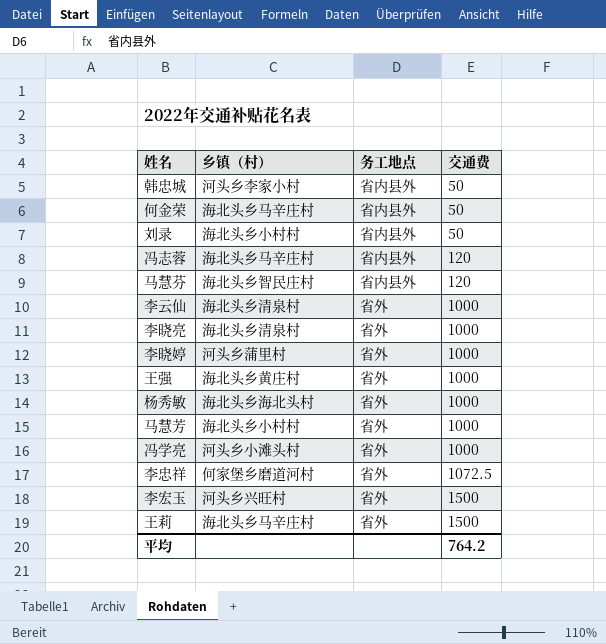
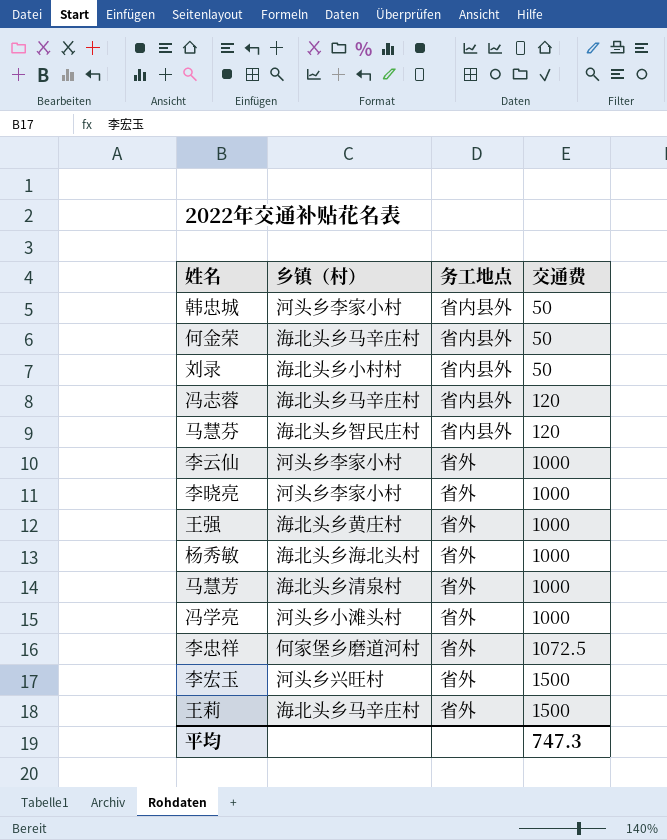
row 李晓婷: 河头乡蒲里村 | 省外 | 1000 -> none
李云仙 | 乡镇（村）: 海北头乡清泉村 -> 河头乡李家小村
李晓亮 | 乡镇（村）: 海北头乡清泉村 -> 河头乡李家小村
马慧芳 | 乡镇（村）: 海北头乡小村村 -> 海北头乡清泉村
平均 | 交通费: 764.2 -> 747.3

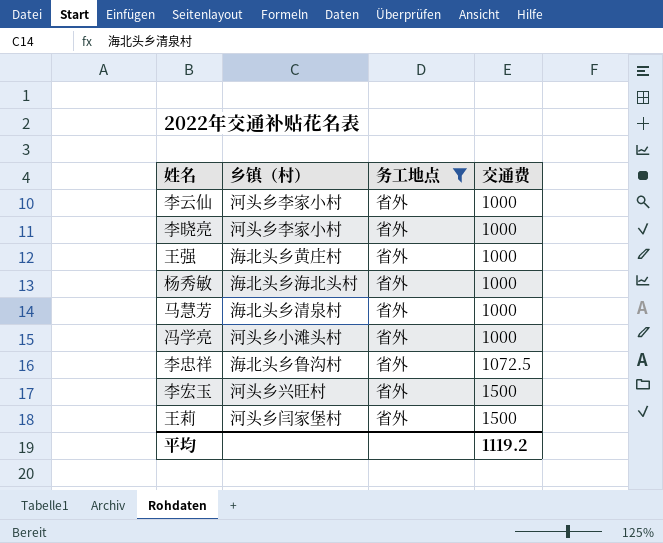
filter: none -> 务工地点 = 省外
李忠祥 | 乡镇（村）: 何家堡乡磨道河村 -> 海北头乡鲁沟村
王莉 | 乡镇（村）: 海北头乡马辛庄村 -> 河头乡闫家堡村
平均 | 交通费: 747.3 -> 1119.2

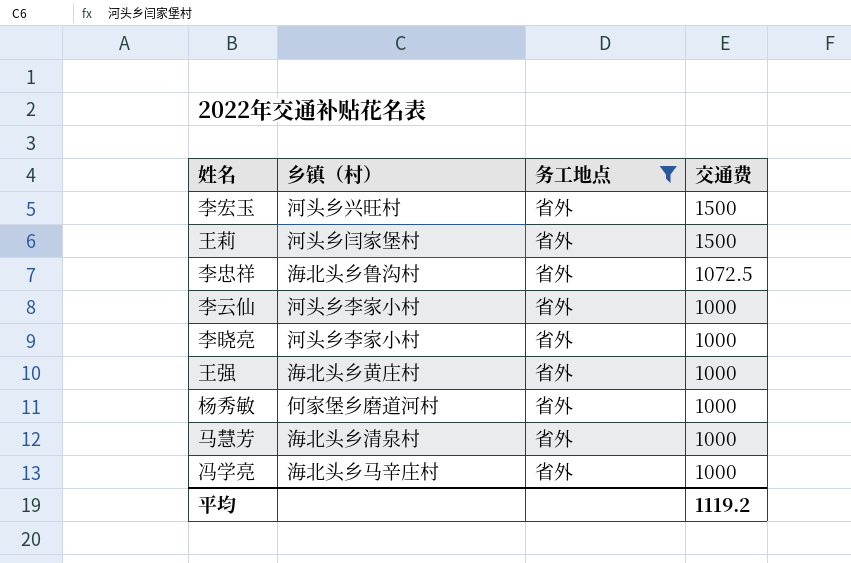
row order: 交通费 ascending -> 交通费 descending
杨秀敏 | 乡镇（村）: 海北头乡海北头村 -> 何家堡乡磨道河村
冯学亮 | 乡镇（村）: 河头乡小滩头村 -> 海北头乡马辛庄村

